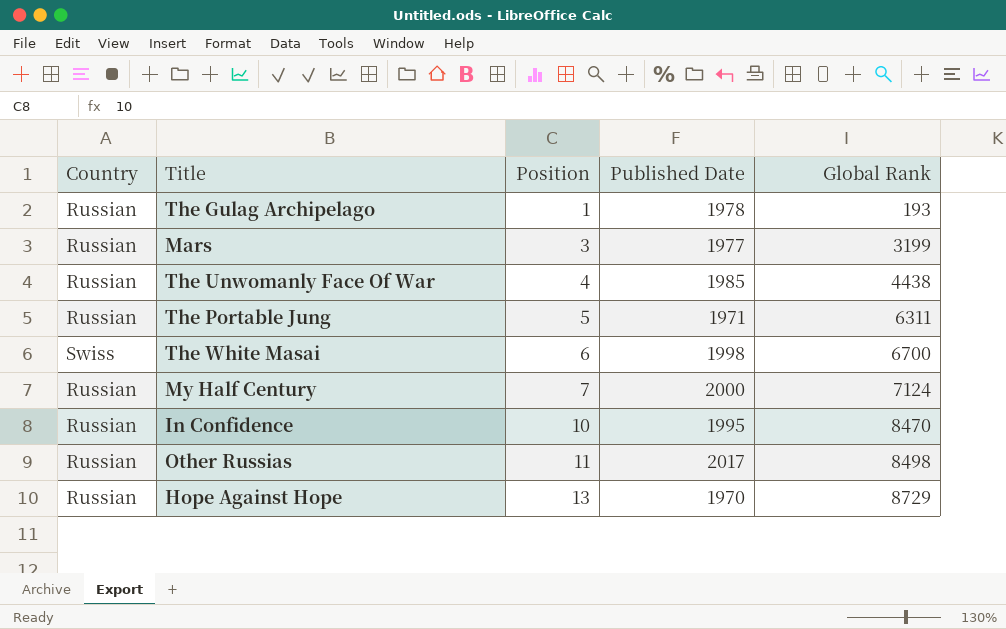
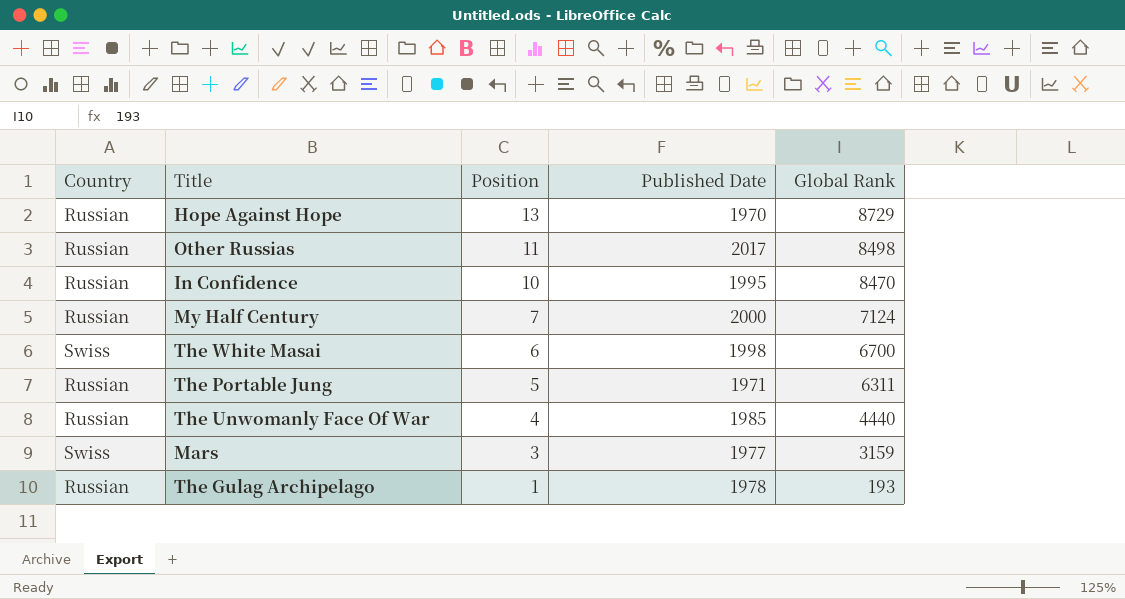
row order: Position ascending -> Position descending
The Unwomanly Face Of War | Global Rank: 4438 -> 4440
Mars | Country: Russian -> Swiss
Mars | Global Rank: 3199 -> 3159

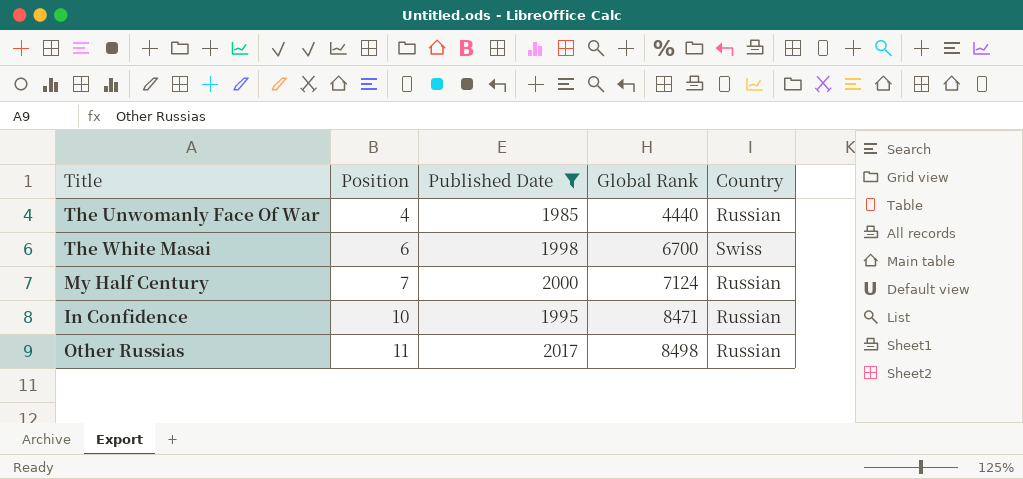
filter: none -> Published Date >= 1985
row order: Position descending -> Position ascending
column Country | position: 1 -> 5
In Confidence | Global Rank: 8470 -> 8471

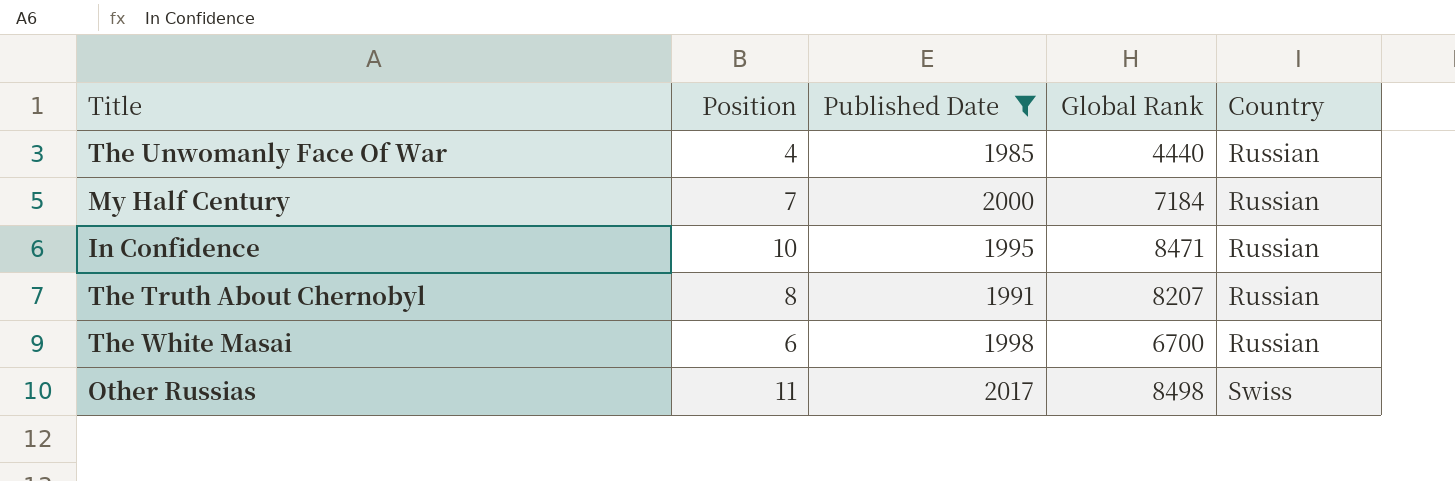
row order: Position ascending -> Country ascending
My Half Century | Global Rank: 7124 -> 7184
row The Truth About Chernobyl: none -> 8 | 1991 | 8207 | Russian
The White Masai | Country: Swiss -> Russian
Other Russias | Country: Russian -> Swiss

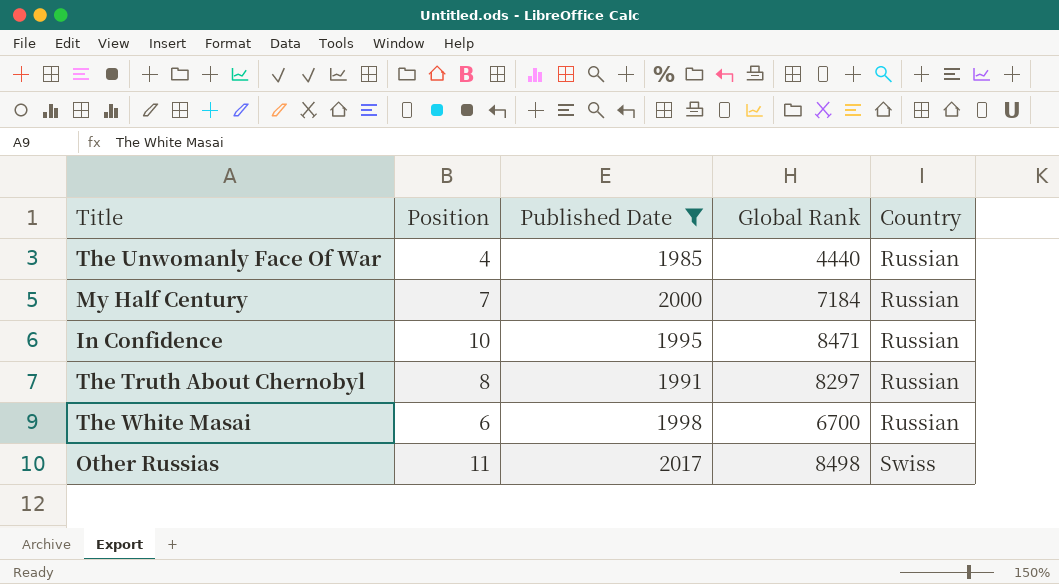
The Truth About Chernobyl | Global Rank: 8207 -> 8297

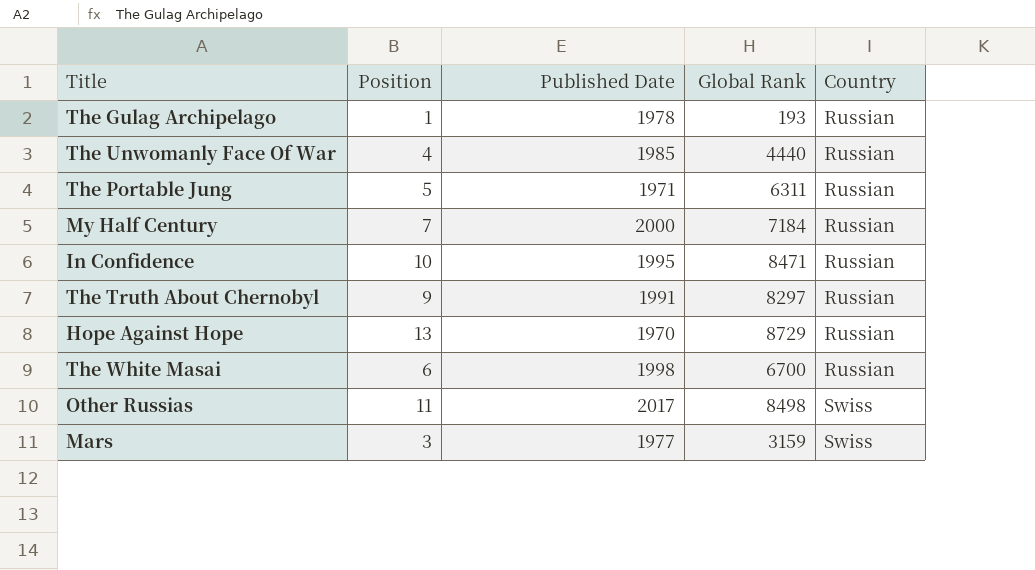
filter: Published Date >= 1985 -> none
The Truth About Chernobyl | Position: 8 -> 9

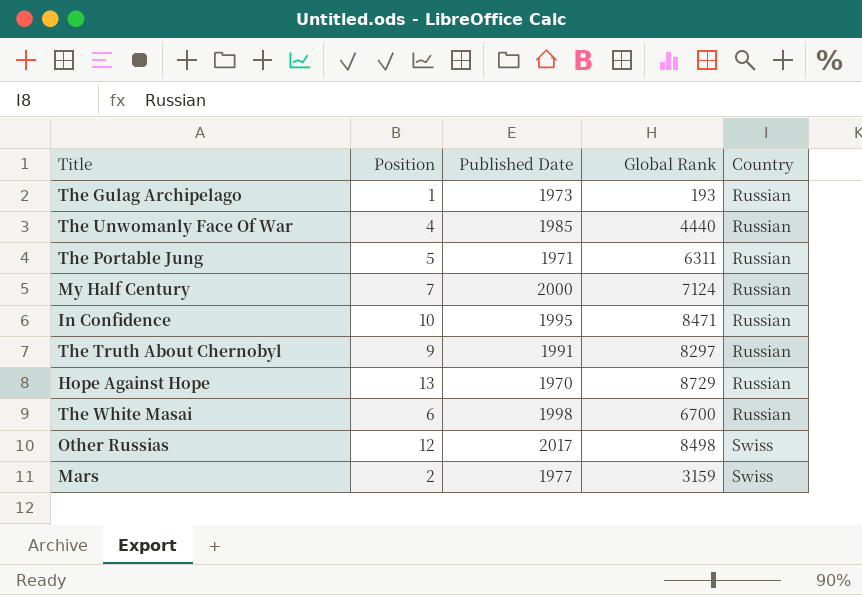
The Gulag Archipelago | Published Date: 1978 -> 1973
My Half Century | Global Rank: 7184 -> 7124
Other Russias | Position: 11 -> 12
Mars | Position: 3 -> 2

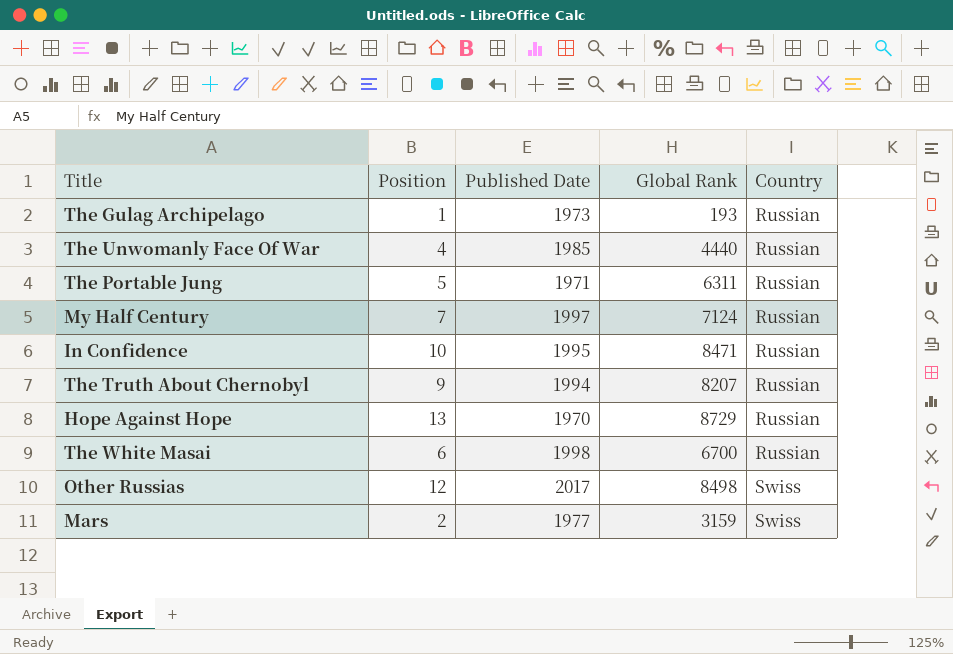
My Half Century | Published Date: 2000 -> 1997
The Truth About Chernobyl | Published Date: 1991 -> 1994
The Truth About Chernobyl | Global Rank: 8297 -> 8207

